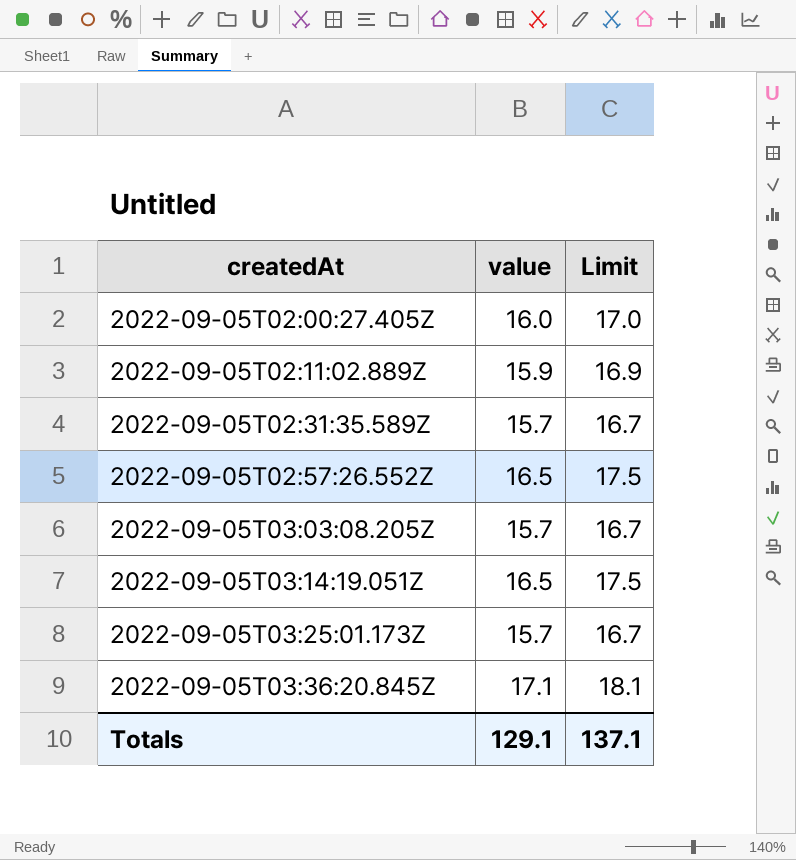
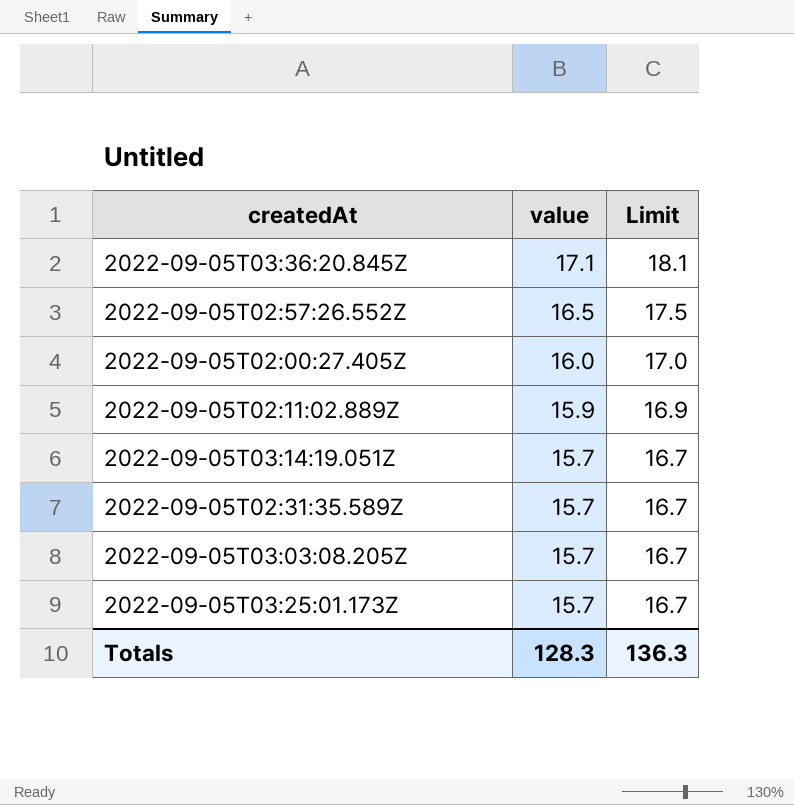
row order: createdAt ascending -> value descending
2022-09-05T03:14:19.051Z | value: 16.5 -> 15.7
2022-09-05T03:14:19.051Z | Limit: 17.5 -> 16.7
Totals | value: 129.1 -> 128.3
Totals | Limit: 137.1 -> 136.3

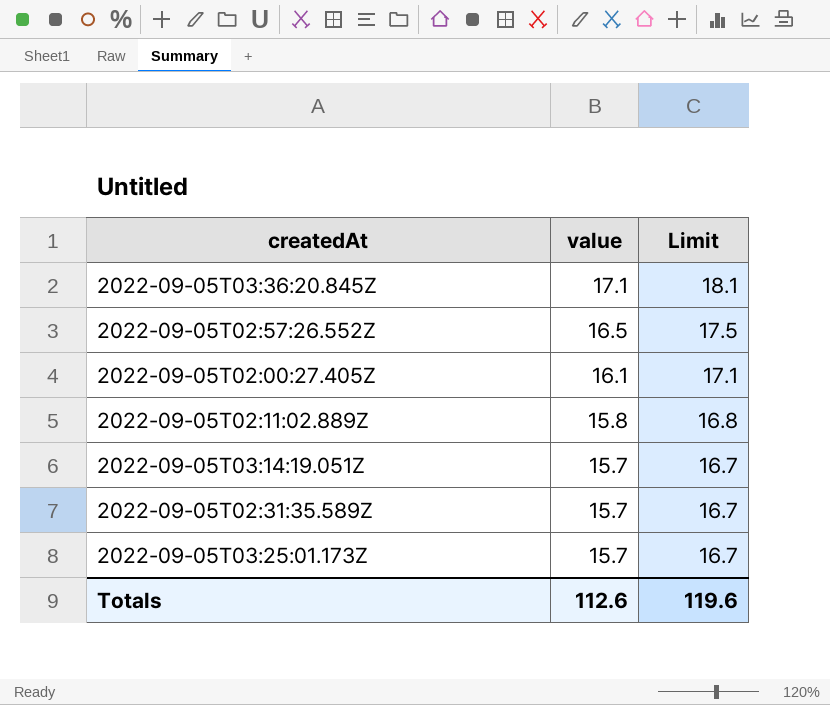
row 2022-09-05T03:03:08.205Z: 15.7 | 16.7 -> none
2022-09-05T02:00:27.405Z | value: 16.0 -> 16.1
2022-09-05T02:00:27.405Z | Limit: 17.0 -> 17.1
2022-09-05T02:11:02.889Z | value: 15.9 -> 15.8
2022-09-05T02:11:02.889Z | Limit: 16.9 -> 16.8
Totals | value: 128.3 -> 112.6
Totals | Limit: 136.3 -> 119.6

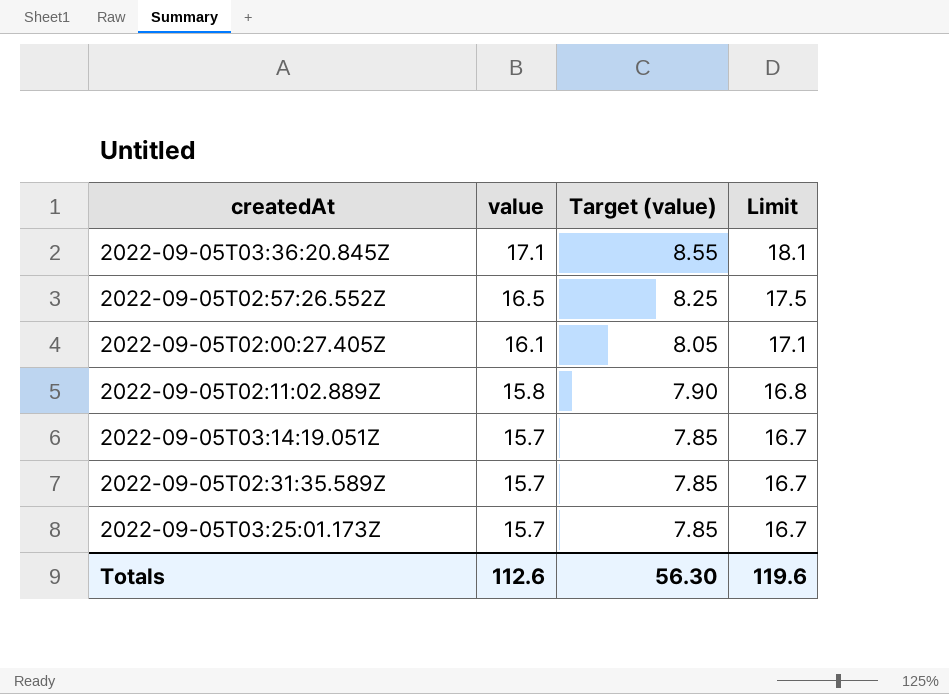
column Target (value) | formula: none -> [value] * 0.5

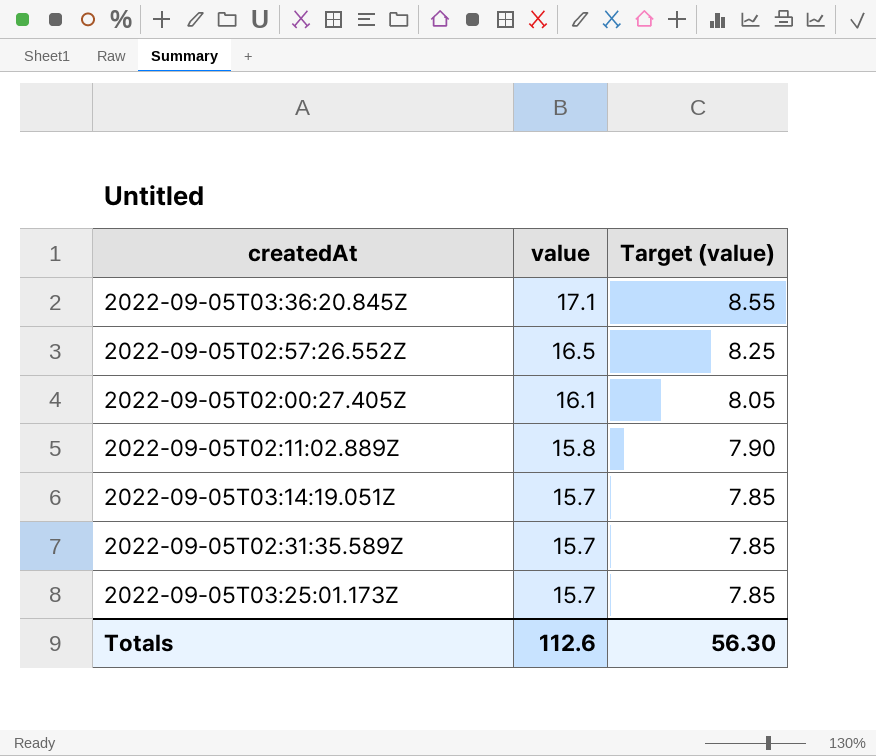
column Limit | formula: [value] + 1 -> none

